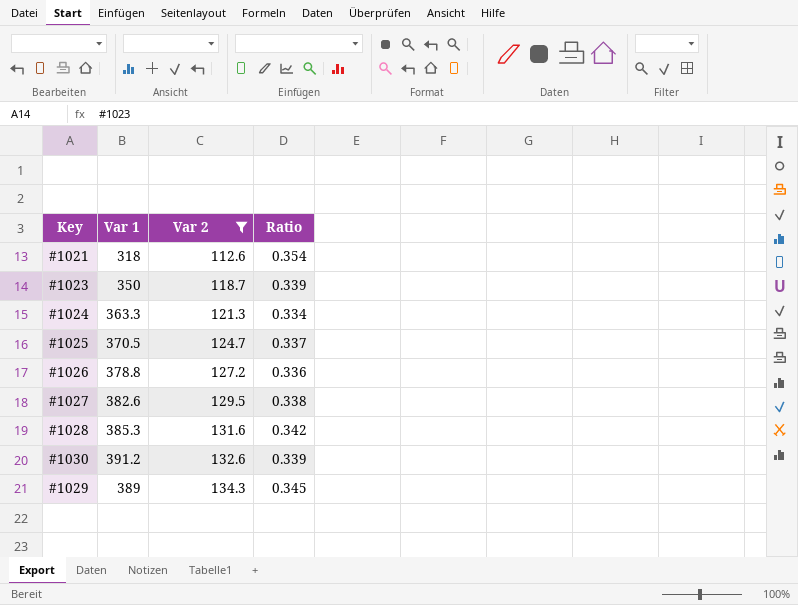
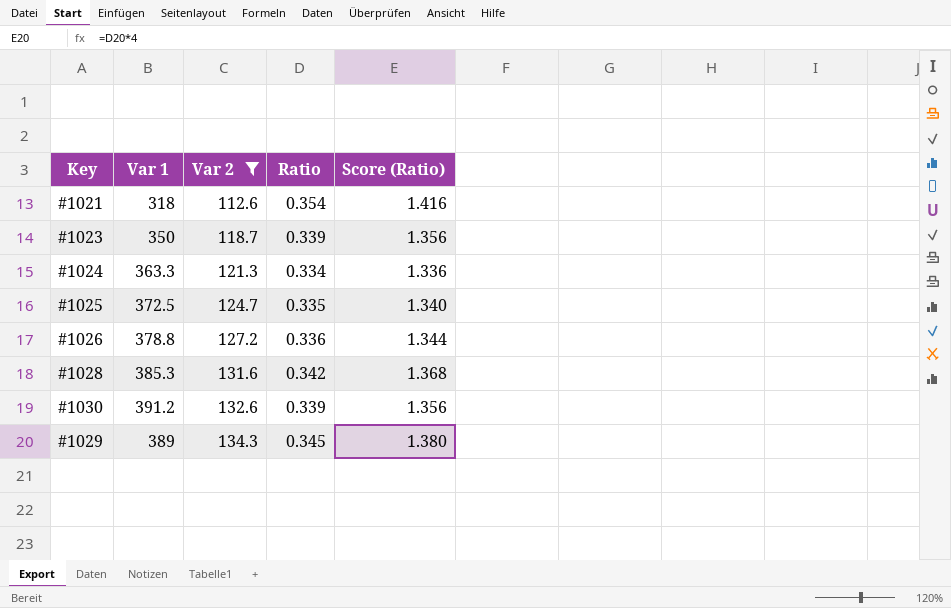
column Score (Ratio) | formula: none -> [Ratio] * 4
row #1027: 382.6 | 129.5 | 0.338 -> none
#1025 | Var 1: 370.5 -> 372.5
#1025 | Ratio: 0.337 -> 0.335

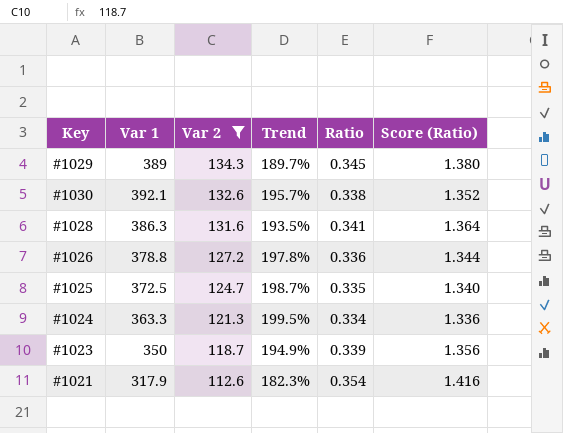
row order: Var 2 ascending -> Var 2 descending
column Trend | formula: none -> ([Var 1] - [Var 2]) / [Var 2]
#1030 | Var 1: 391.2 -> 392.1
#1030 | Ratio: 0.339 -> 0.338
#1030 | Score (Ratio): 1.356 -> 1.352
#1028 | Var 1: 385.3 -> 386.3
#1028 | Ratio: 0.342 -> 0.341
#1028 | Score (Ratio): 1.368 -> 1.364
#1021 | Var 1: 318 -> 317.9

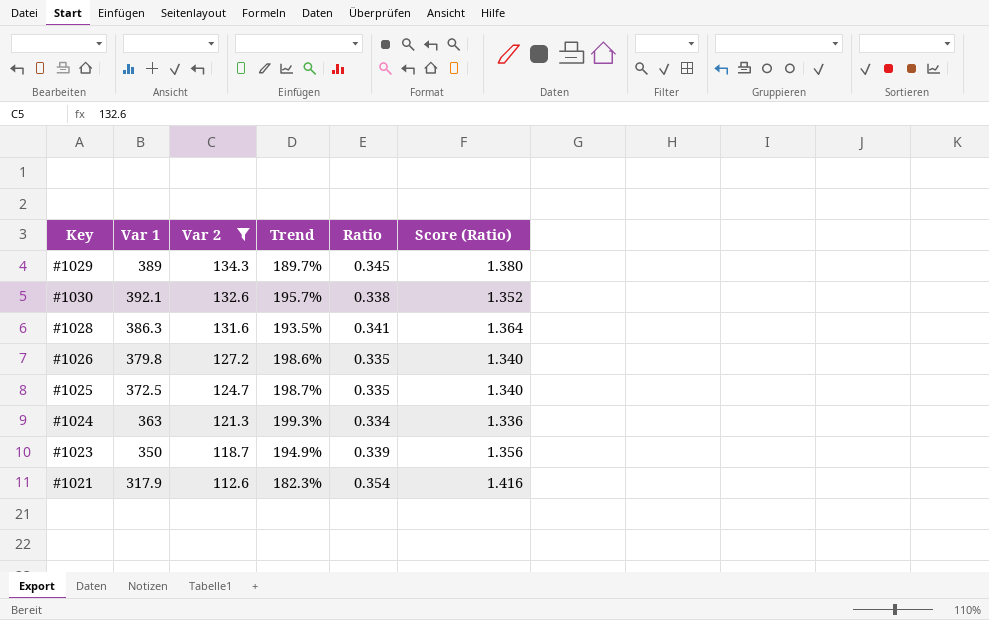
#1026 | Var 1: 378.8 -> 379.8
#1026 | Trend: 197.8% -> 198.6%
#1026 | Ratio: 0.336 -> 0.335
#1026 | Score (Ratio): 1.344 -> 1.340
#1024 | Var 1: 363.3 -> 363
#1024 | Trend: 199.5% -> 199.3%

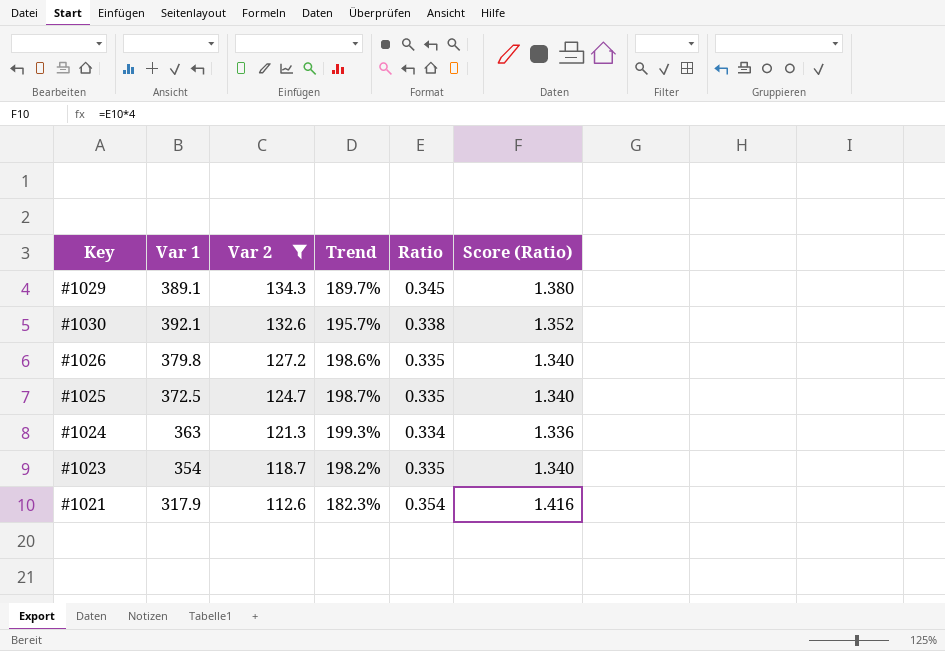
row #1028: 386.3 | 131.6 | 193.5% | 0.341 | 1.364 -> none
#1029 | Var 1: 389 -> 389.1
#1023 | Var 1: 350 -> 354
#1023 | Trend: 194.9% -> 198.2%
#1023 | Ratio: 0.339 -> 0.335
#1023 | Score (Ratio): 1.356 -> 1.340

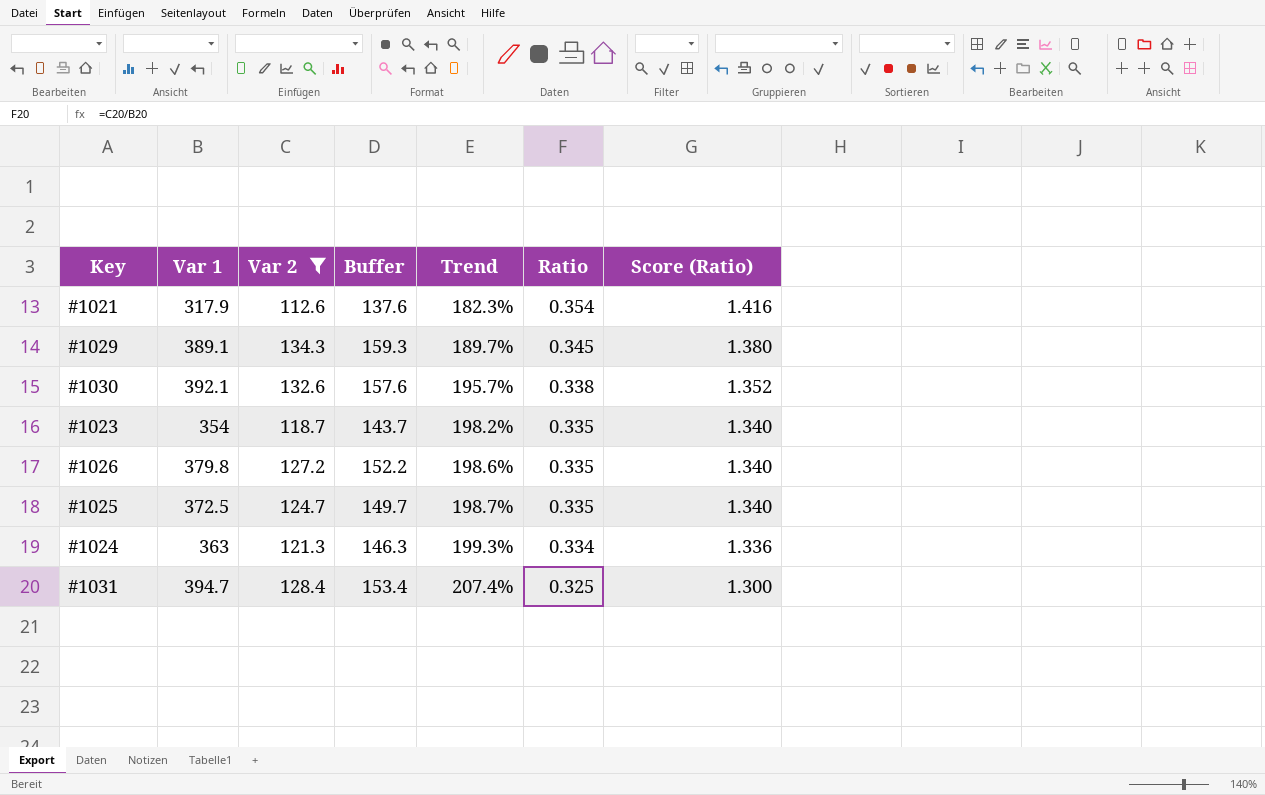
row order: Var 2 descending -> Trend ascending
column Buffer | formula: none -> [Var 2] + 25
row #1031: none -> 394.7 | 128.4 | 153.4 | 207.4% | 0.325 | 1.300

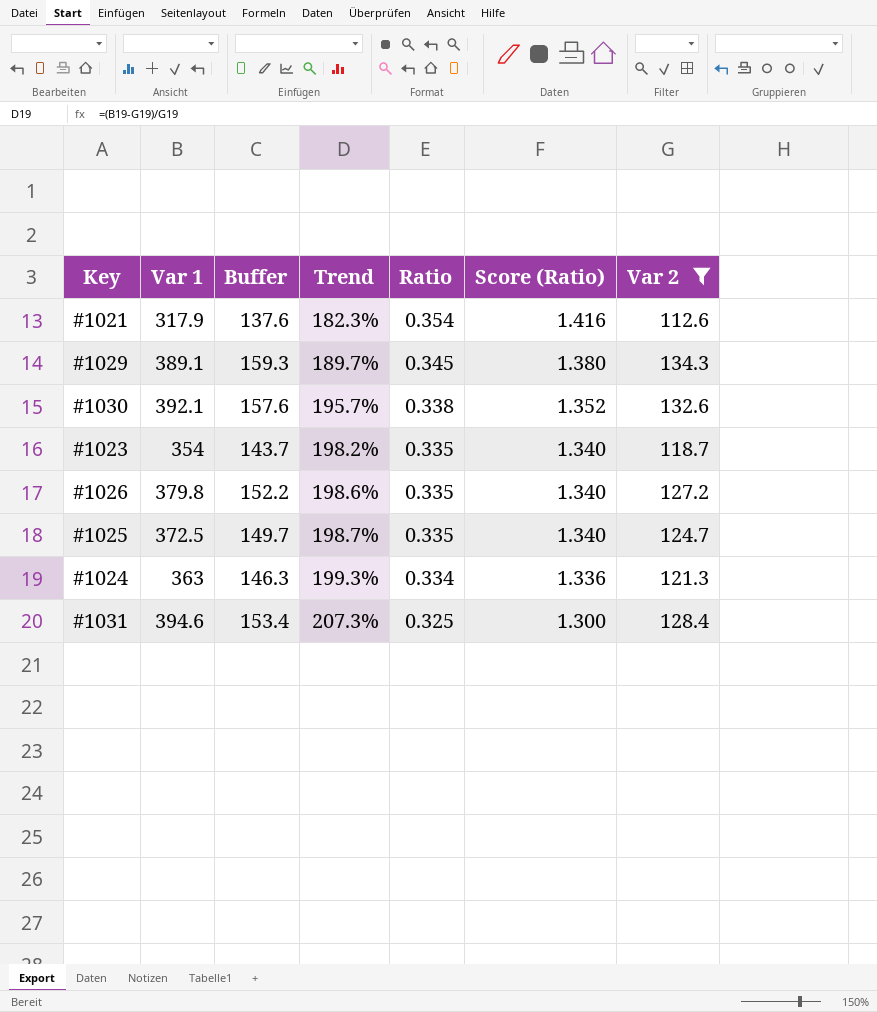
column Var 2 | position: 3 -> 7
#1031 | Var 1: 394.7 -> 394.6
#1031 | Trend: 207.4% -> 207.3%

